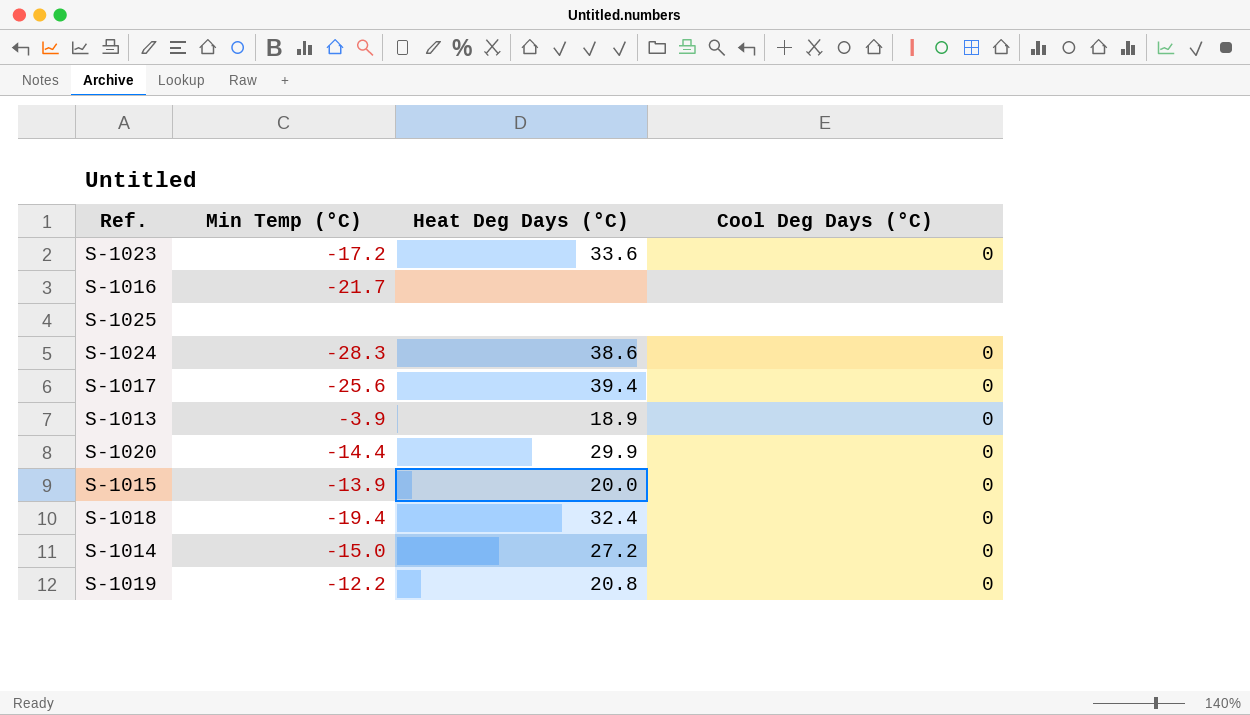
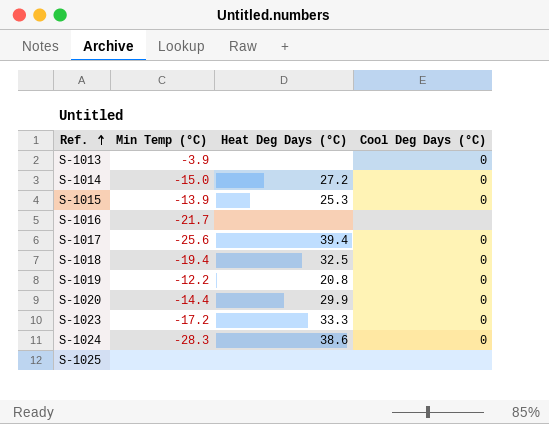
row order: none -> Ref. ascending
S-1013 | Heat Deg Days (°C): 18.9 -> none
S-1015 | Heat Deg Days (°C): 20.0 -> 25.3
S-1018 | Heat Deg Days (°C): 32.4 -> 32.5
S-1023 | Heat Deg Days (°C): 33.6 -> 33.3

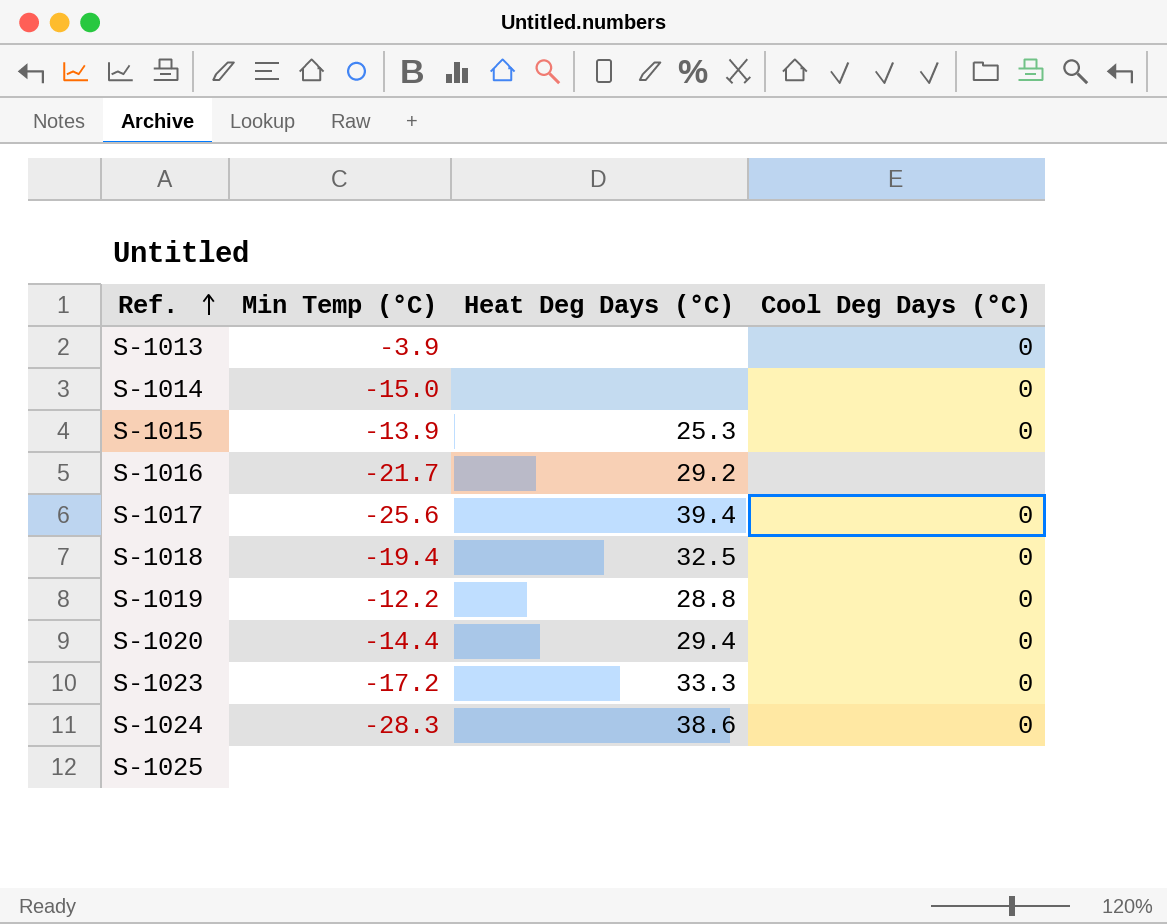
S-1014 | Heat Deg Days (°C): 27.2 -> none
S-1016 | Heat Deg Days (°C): none -> 29.2
S-1019 | Heat Deg Days (°C): 20.8 -> 28.8
S-1020 | Heat Deg Days (°C): 29.9 -> 29.4

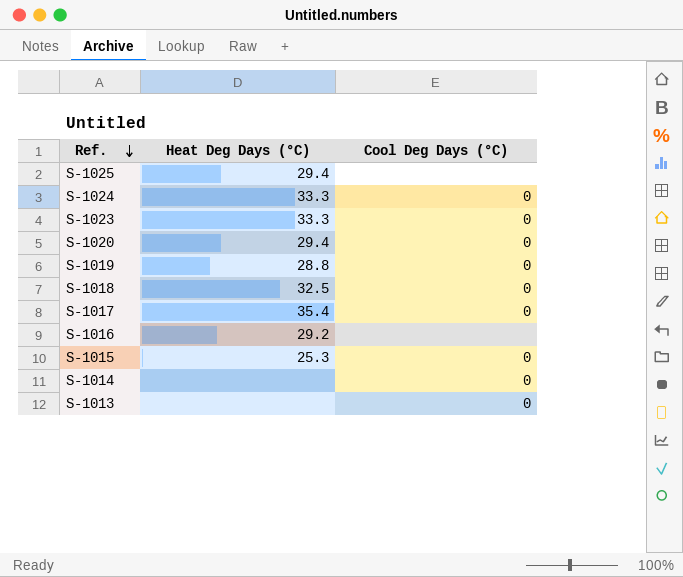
row order: Ref. ascending -> Ref. descending
column Min Temp (°C) | position: 2 -> none
S-1025 | Heat Deg Days (°C): none -> 29.4
S-1024 | Heat Deg Days (°C): 38.6 -> 33.3
S-1017 | Heat Deg Days (°C): 39.4 -> 35.4

